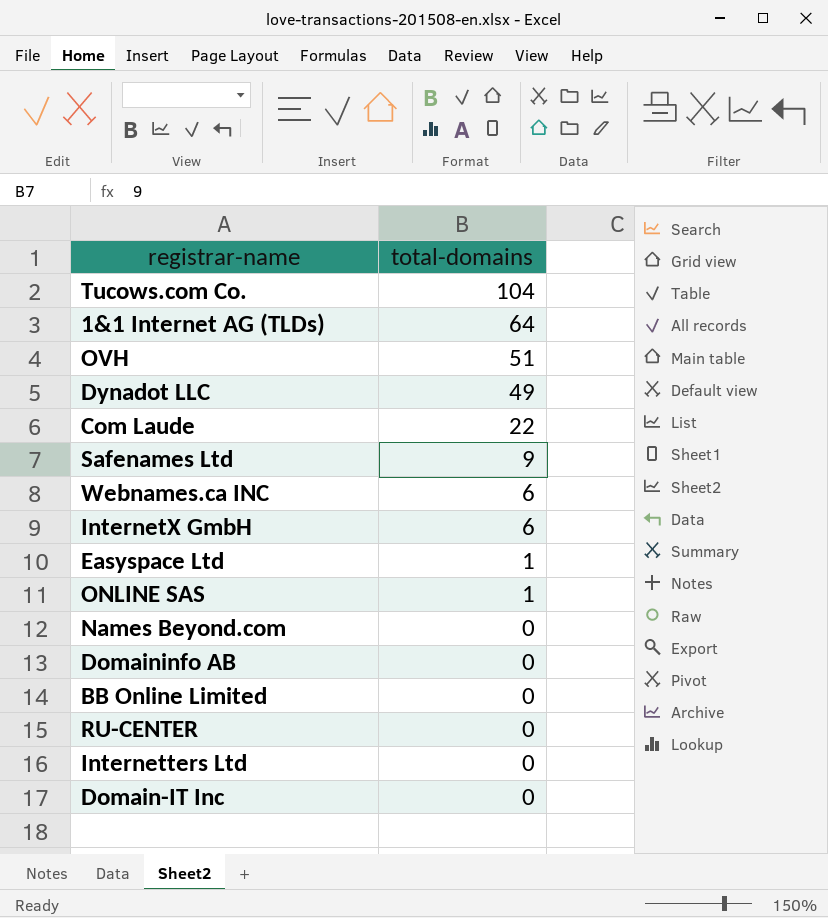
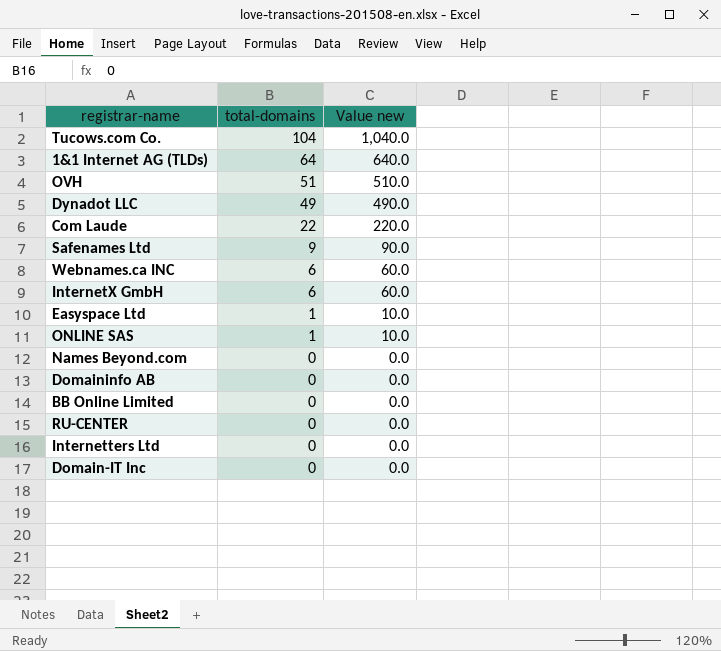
column Value new | formula: none -> [total-domains] * 10

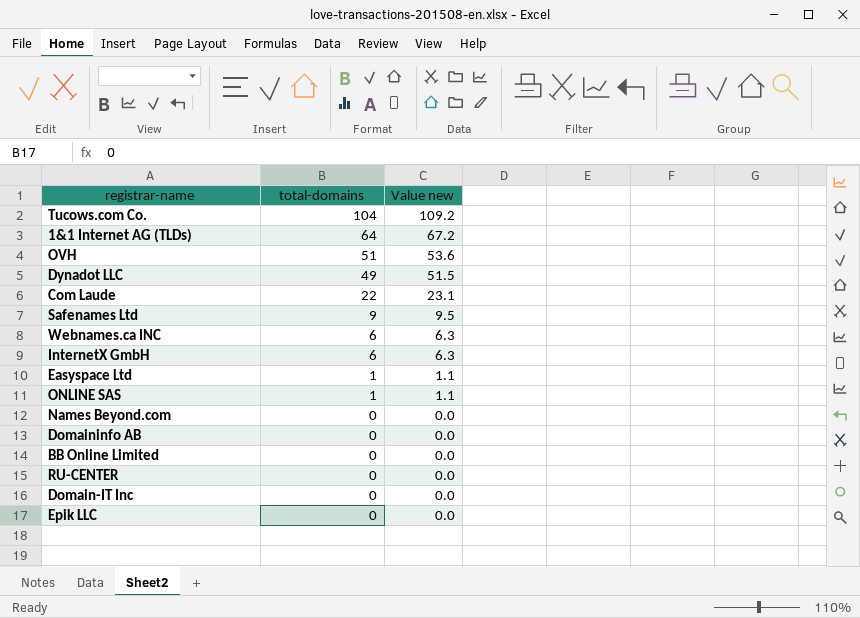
column Value new | formula: [total-domains] * 10 -> [total-domains] * 1.05
row Internetters Ltd: 0 | 0.0 -> none
row Epik LLC: none -> 0 | 0.0

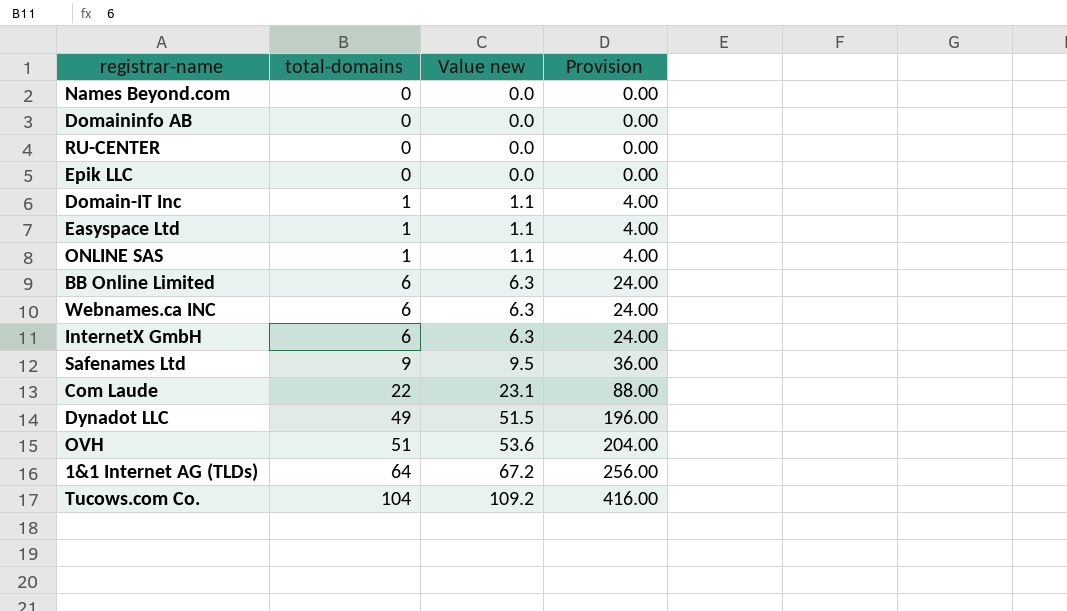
row order: total-domains descending -> total-domains ascending
column Provision | formula: none -> [total-domains] * 4
Domain-IT Inc | total-domains: 0 -> 1
Domain-IT Inc | Value new: 0.0 -> 1.1
BB Online Limited | total-domains: 0 -> 6
BB Online Limited | Value new: 0.0 -> 6.3

